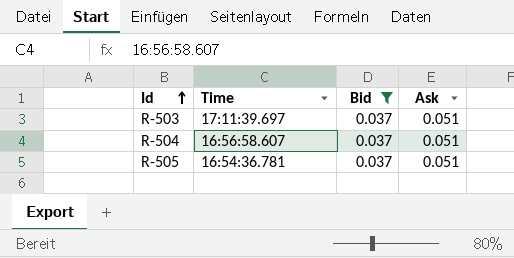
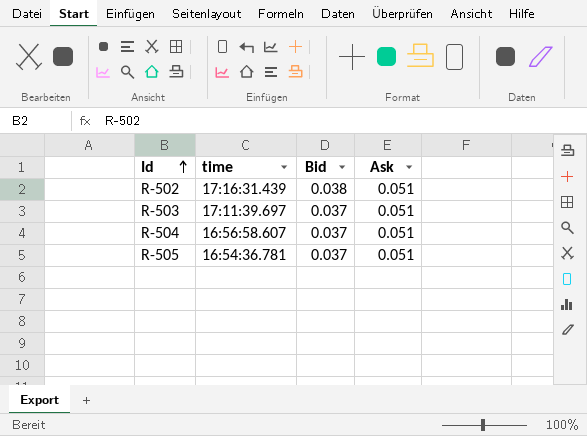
filter: Bid = 0.037 -> none
column name: Time -> time

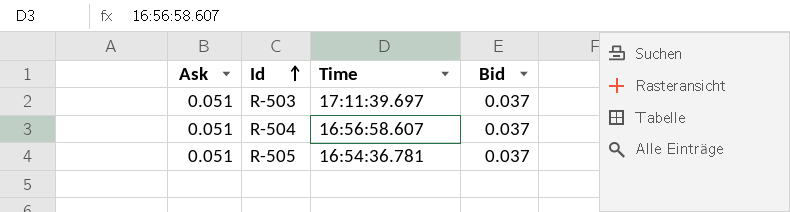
column Ask | position: 4 -> 1
column name: time -> Time
row R-502: 17:16:31.439 | 0.038 | 0.051 -> none

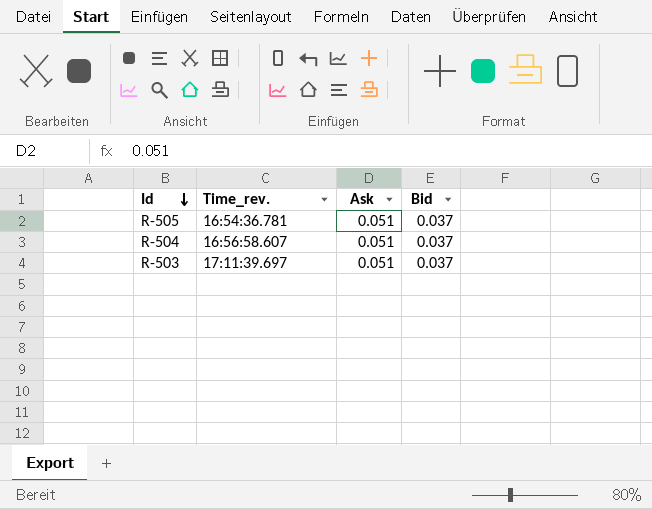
row order: Id ascending -> Id descending
column name: Time -> Time_rev.
column Ask | position: 1 -> 3

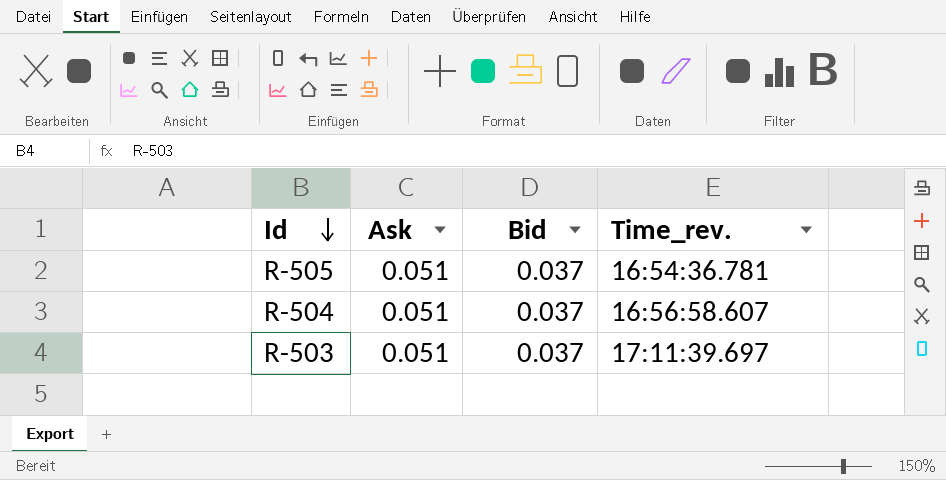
column Time_rev. | position: 2 -> 4

